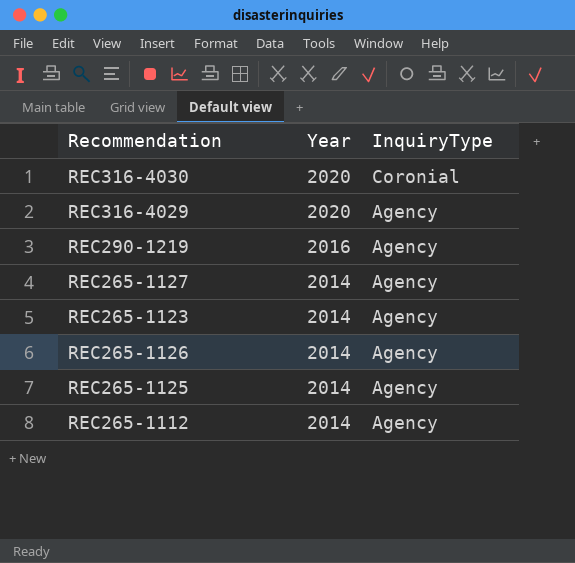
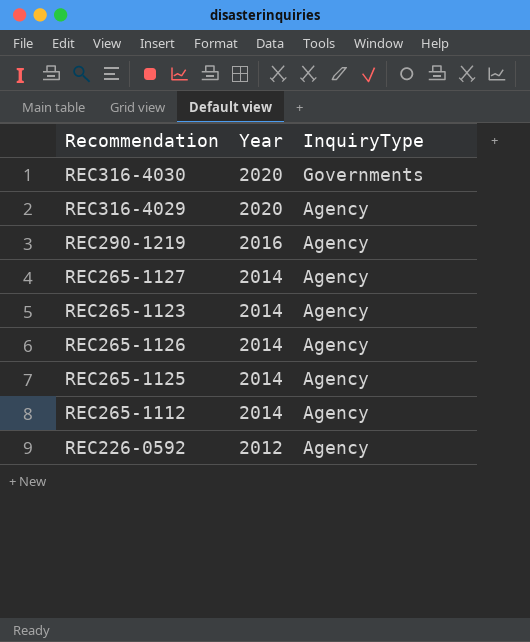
REC316-4030 | InquiryType: Coronial -> Governments
row REC226-0592: none -> 2012 | Agency

